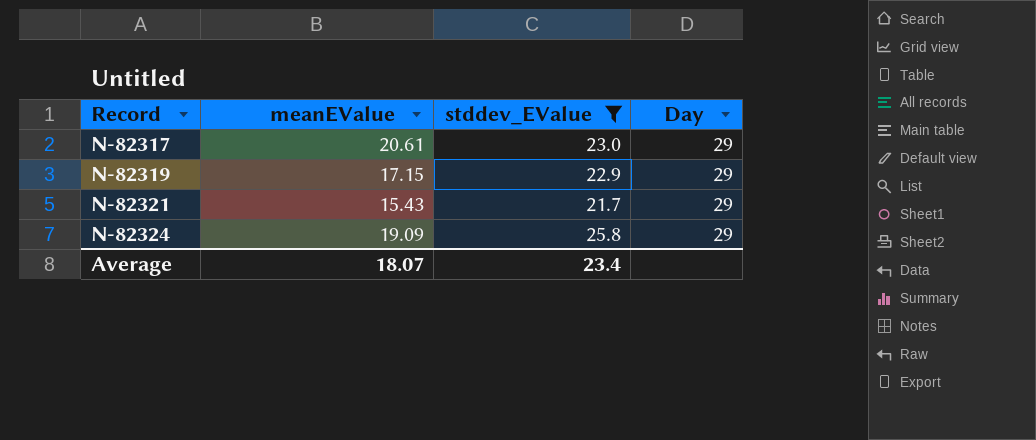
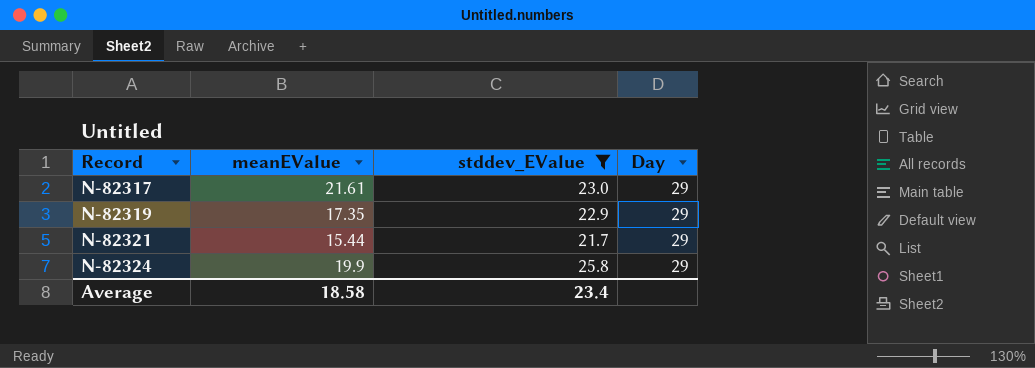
N-82317 | meanEValue: 20.61 -> 21.61
N-82319 | meanEValue: 17.15 -> 17.35
N-82321 | meanEValue: 15.43 -> 15.44
N-82324 | meanEValue: 19.09 -> 19.9
Average | meanEValue: 18.07 -> 18.58

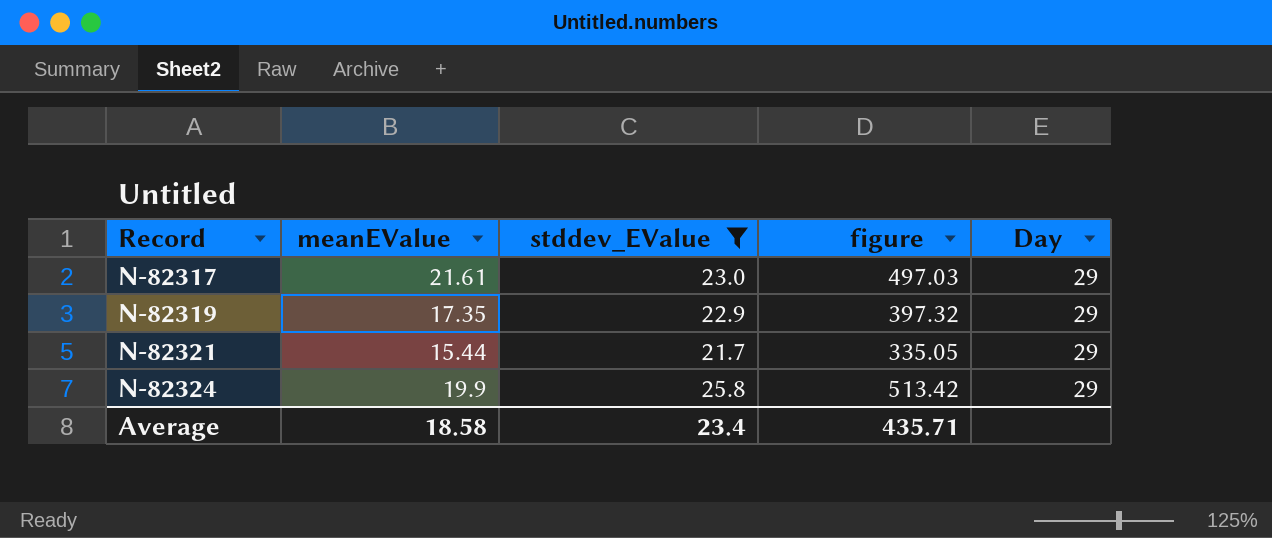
column figure | formula: none -> [meanEValue] * [stddev_EValue]

